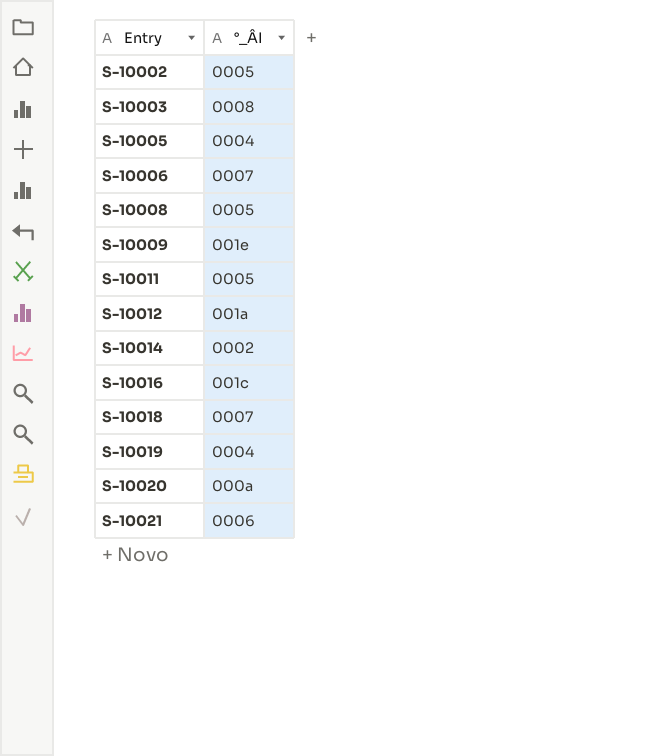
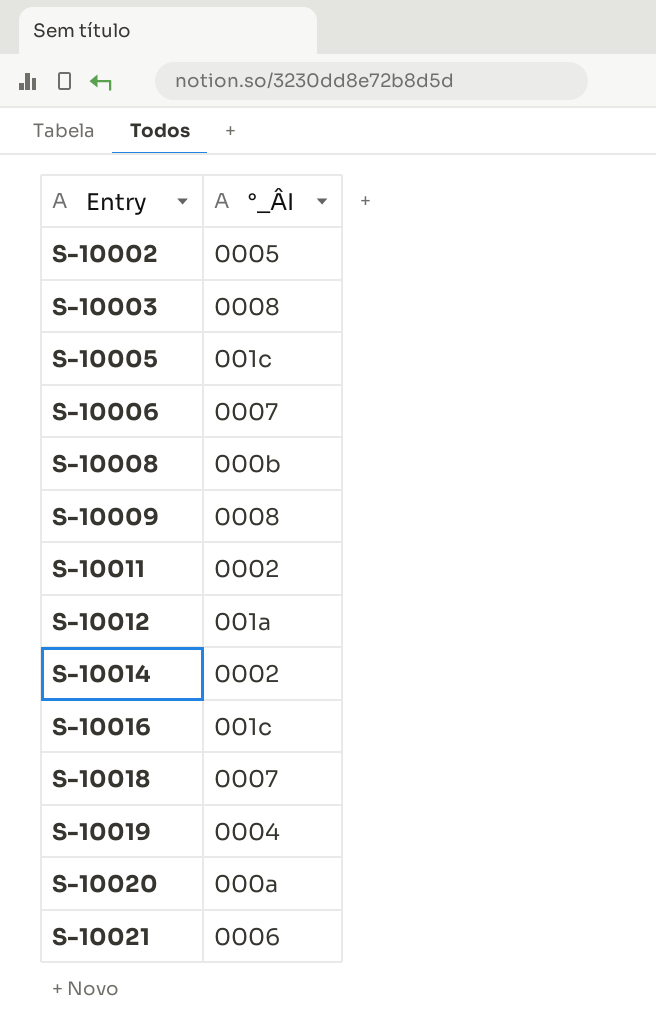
S-10005 | °_ÂI: 0004 -> 001c
S-10008 | °_ÂI: 0005 -> 000b
S-10009 | °_ÂI: 001e -> 0008
S-10011 | °_ÂI: 0005 -> 0002

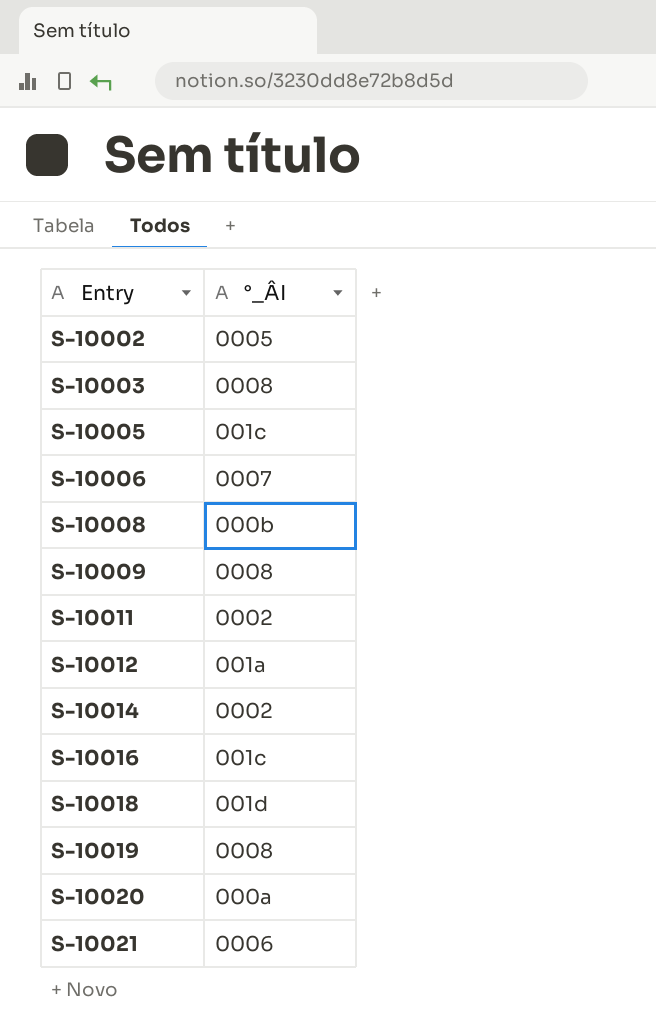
S-10018 | °_ÂI: 0007 -> 001d
S-10019 | °_ÂI: 0004 -> 0008

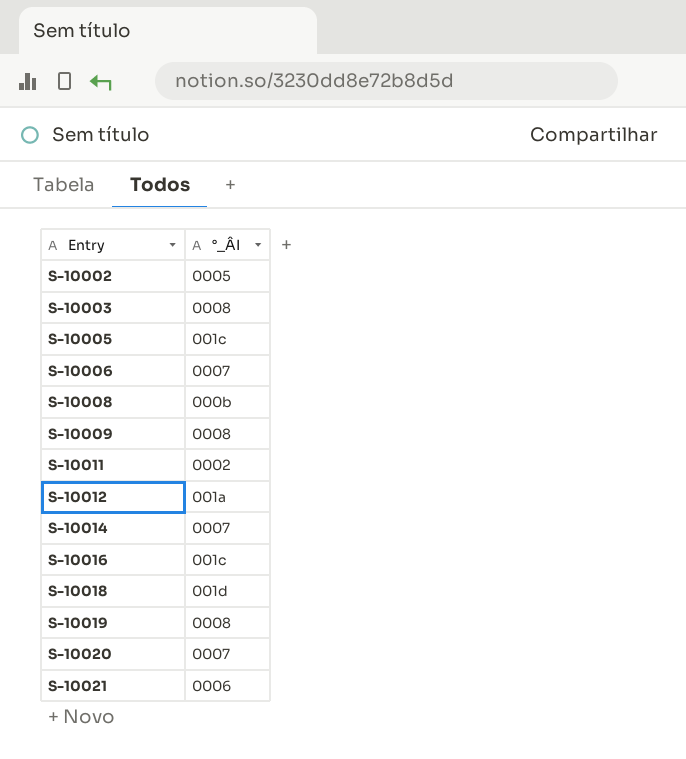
S-10014 | °_ÂI: 0002 -> 0007
S-10020 | °_ÂI: 000a -> 0007

